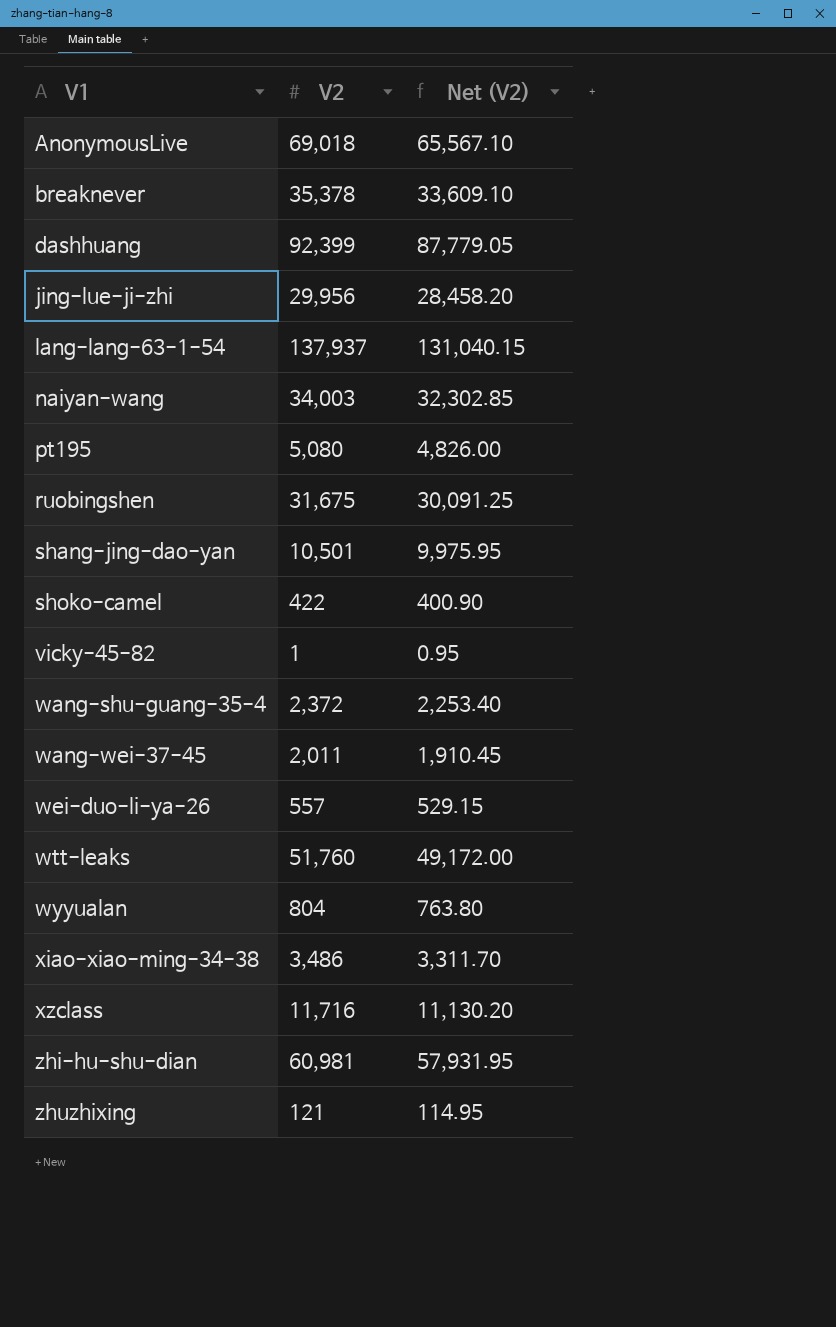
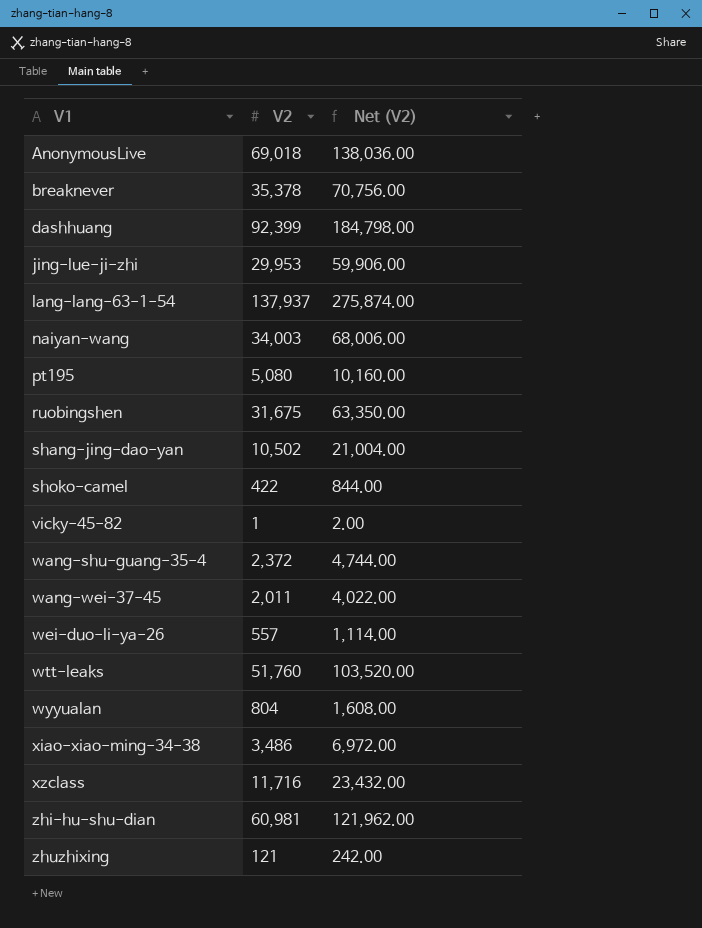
column Net (V2) | formula: [V2] * 0.95 -> [V2] * 2
jing-lue-ji-zhi | V2: 29,956 -> 29,953
shang-jing-dao-yan | V2: 10,501 -> 10,502

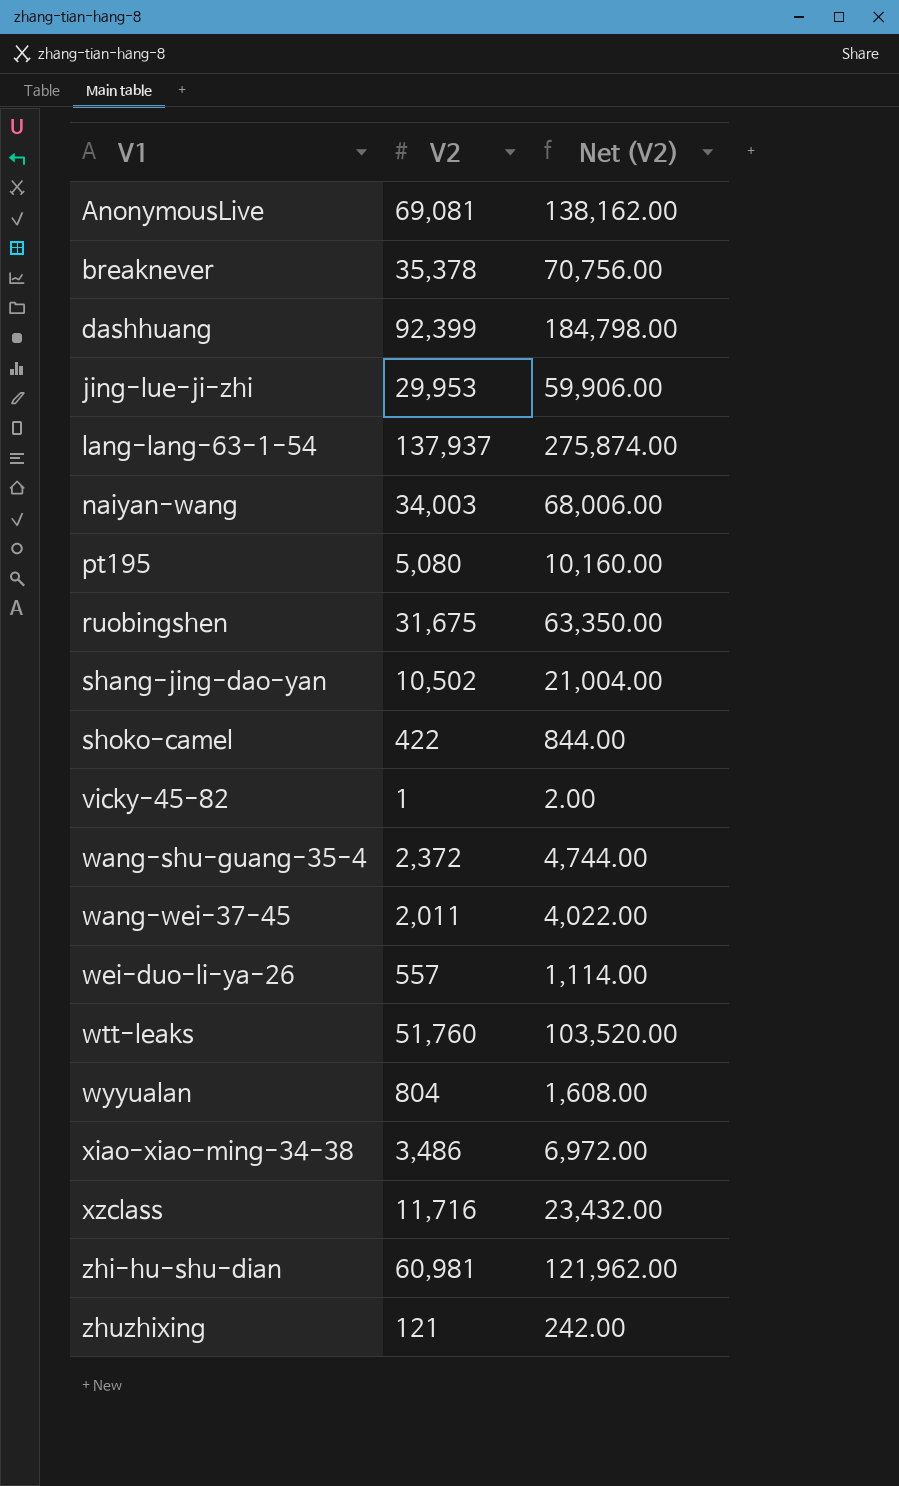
AnonymousLive | V2: 69,018 -> 69,081
AnonymousLive | Net (V2): 138,036.00 -> 138,162.00

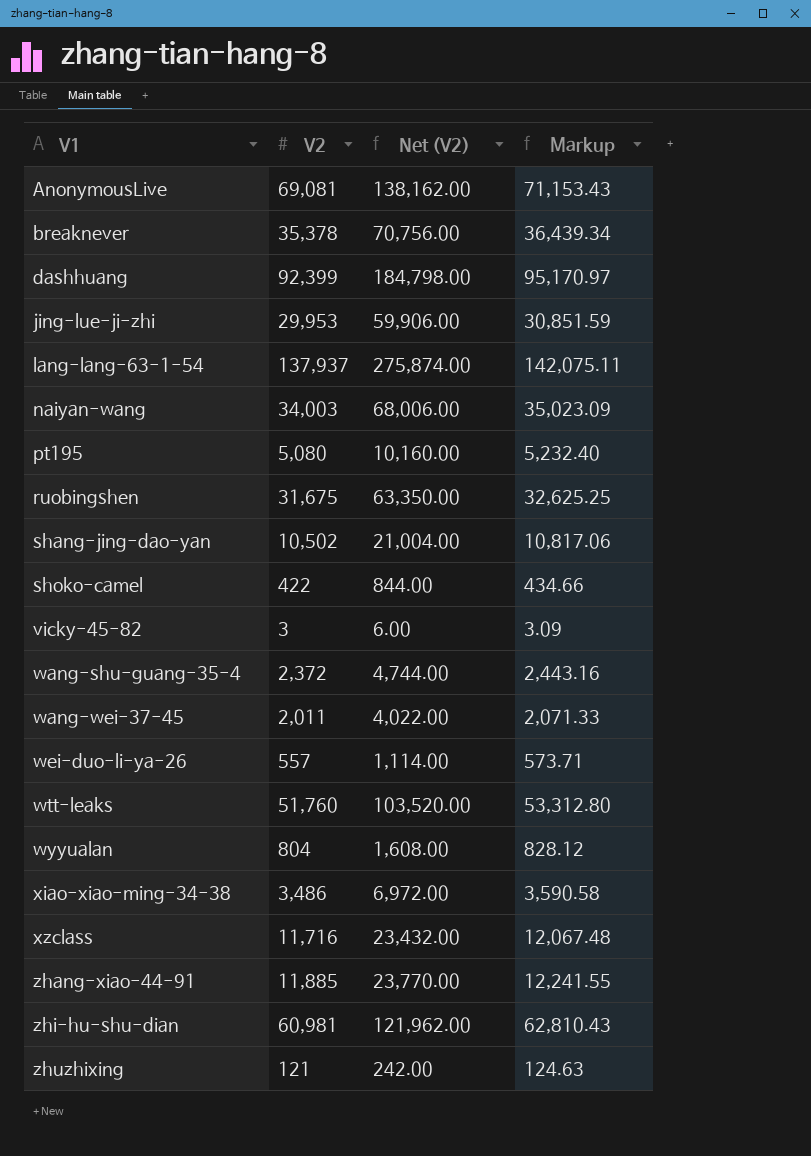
column Markup | formula: none -> [V2] * 1.03
vicky-45-82 | V2: 1 -> 3
vicky-45-82 | Net (V2): 2.00 -> 6.00
row zhang-xiao-44-91: none -> 11,885 | 23,770.00 | 12,241.55

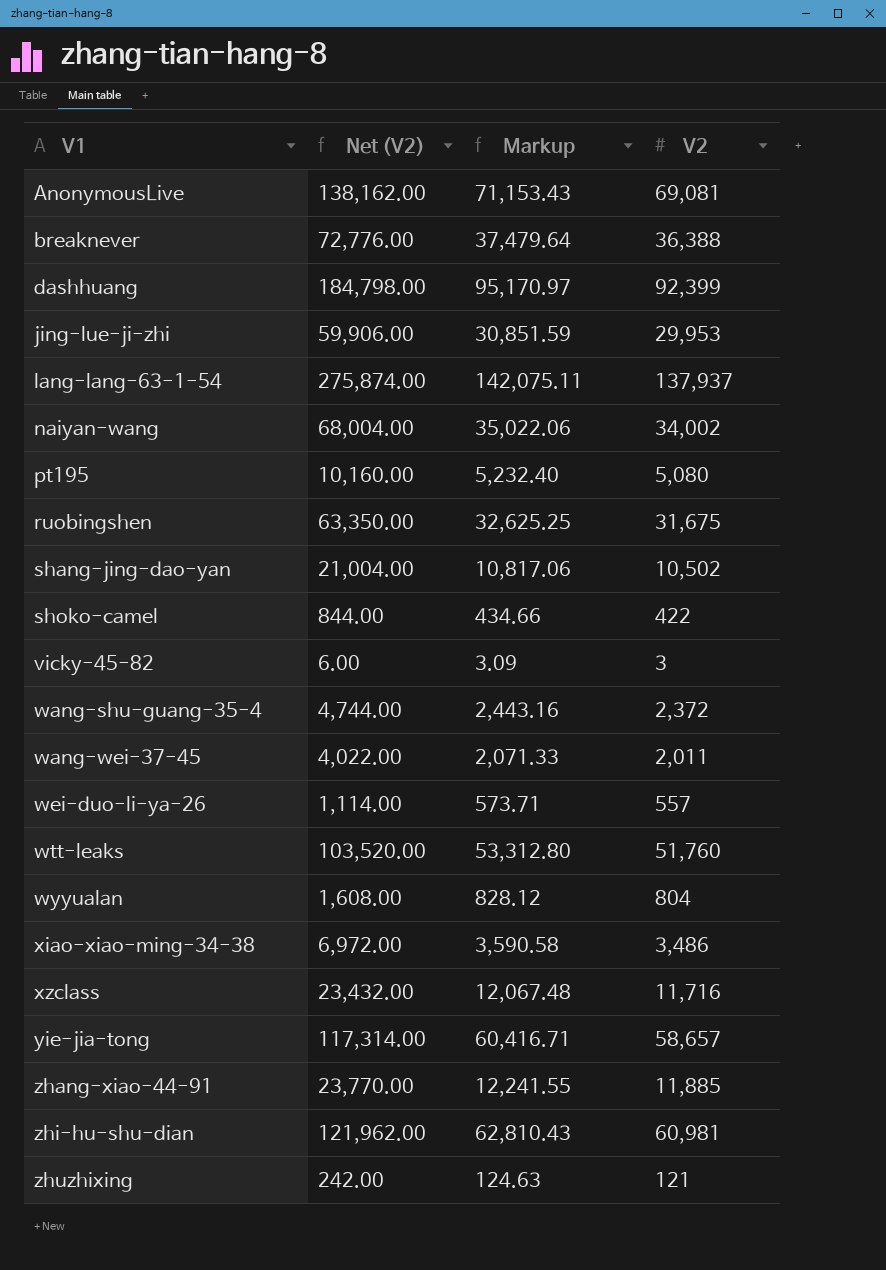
column V2 | position: 2 -> 4
breaknever | Net (V2): 70,756.00 -> 72,776.00
breaknever | Markup: 36,439.34 -> 37,479.64
breaknever | V2: 35,378 -> 36,388
naiyan-wang | Net (V2): 68,006.00 -> 68,004.00
naiyan-wang | Markup: 35,023.09 -> 35,022.06
naiyan-wang | V2: 34,003 -> 34,002
row yie-jia-tong: none -> 117,314.00 | 60,416.71 | 58,657

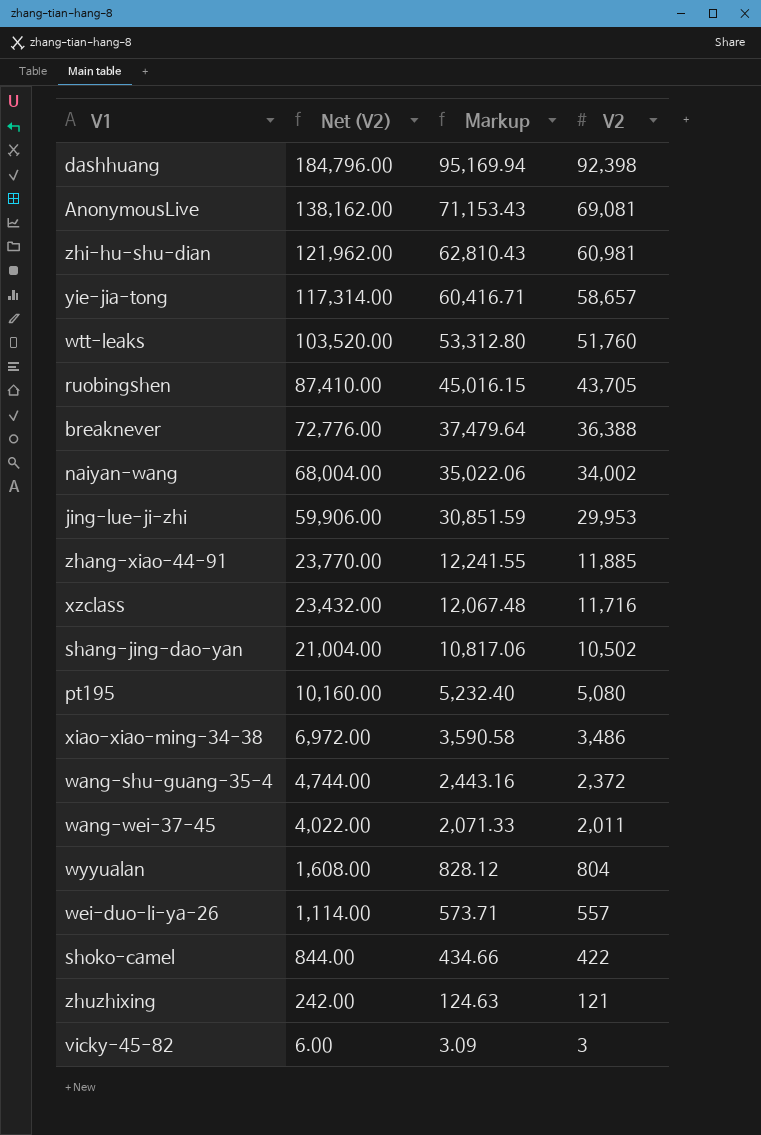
row order: V1 ascending -> Net (V2) descending
row lang-lang-63-1-54: 275,874.00 | 142,075.11 | 137,937 -> none
dashhuang | Net (V2): 184,798.00 -> 184,796.00
dashhuang | Markup: 95,170.97 -> 95,169.94
dashhuang | V2: 92,399 -> 92,398
ruobingshen | Net (V2): 63,350.00 -> 87,410.00
ruobingshen | Markup: 32,625.25 -> 45,016.15
ruobingshen | V2: 31,675 -> 43,705

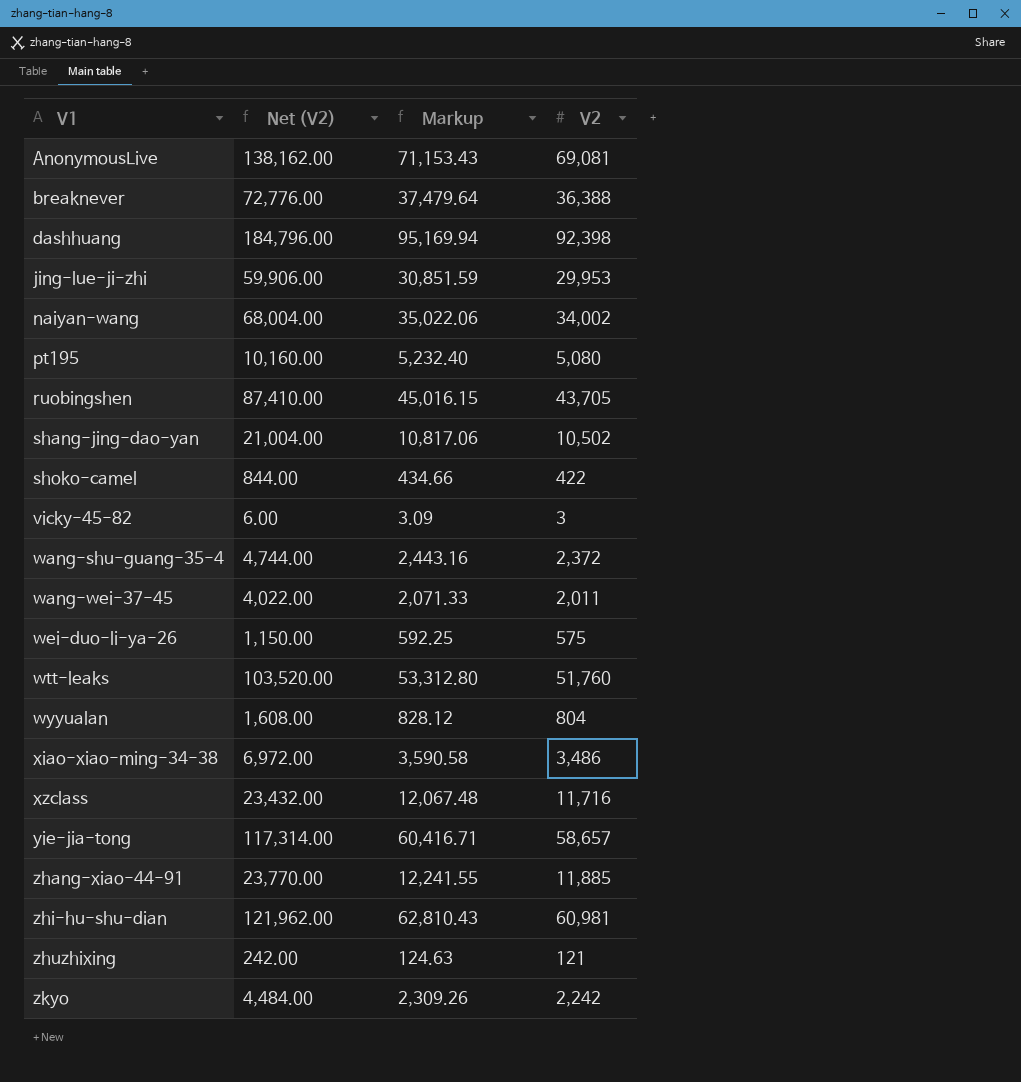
row order: Net (V2) descending -> V1 ascending
wei-duo-li-ya-26 | Net (V2): 1,114.00 -> 1,150.00
wei-duo-li-ya-26 | Markup: 573.71 -> 592.25
wei-duo-li-ya-26 | V2: 557 -> 575
row zkyo: none -> 4,484.00 | 2,309.26 | 2,242

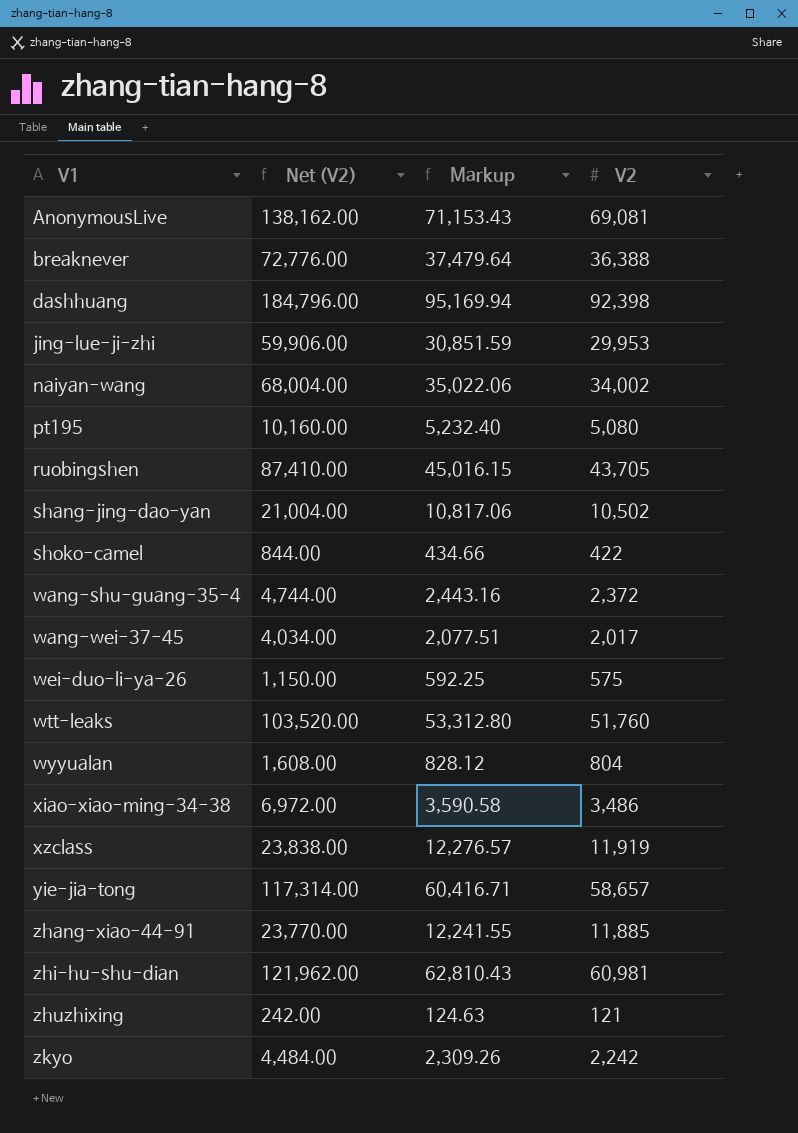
row vicky-45-82: 6.00 | 3.09 | 3 -> none
wang-wei-37-45 | Net (V2): 4,022.00 -> 4,034.00
wang-wei-37-45 | Markup: 2,071.33 -> 2,077.51
wang-wei-37-45 | V2: 2,011 -> 2,017
xzclass | Net (V2): 23,432.00 -> 23,838.00
xzclass | Markup: 12,067.48 -> 12,276.57
xzclass | V2: 11,716 -> 11,919

